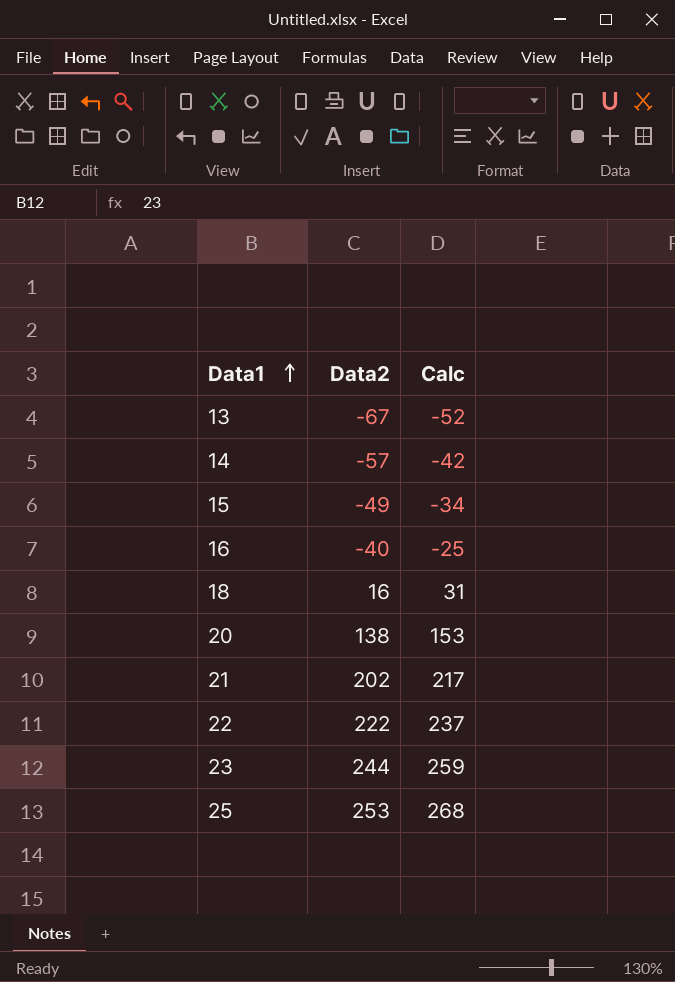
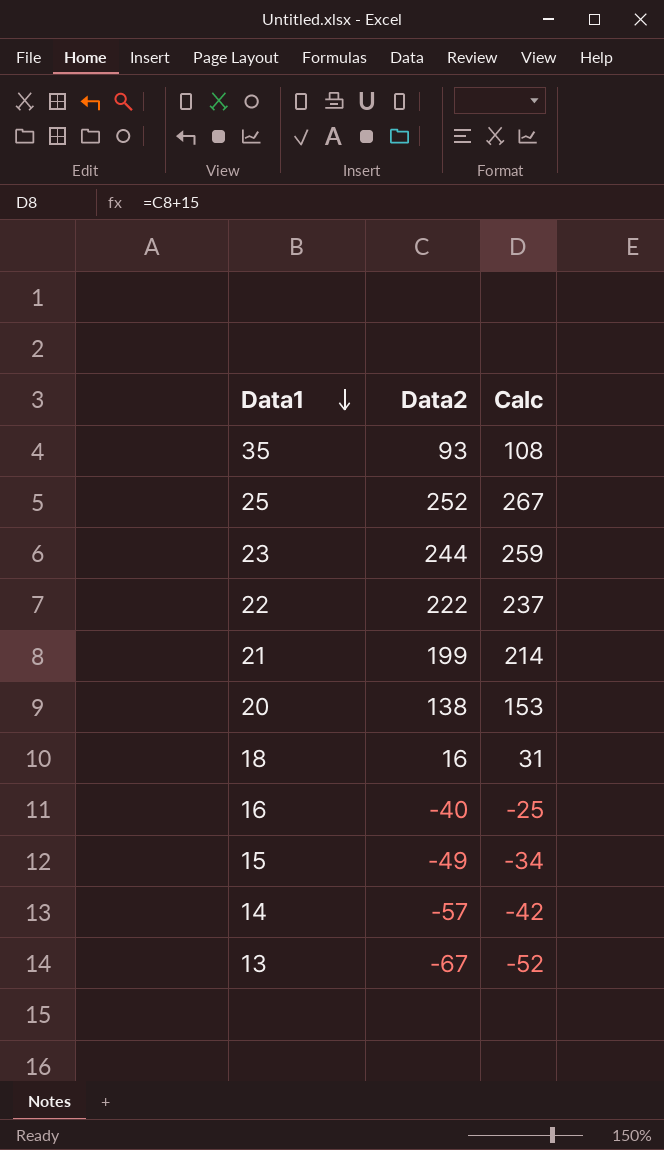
row order: Data1 ascending -> Data1 descending
row 35: none -> 93 | 108
25 | Data2: 253 -> 252
25 | Calc: 268 -> 267
21 | Data2: 202 -> 199
21 | Calc: 217 -> 214

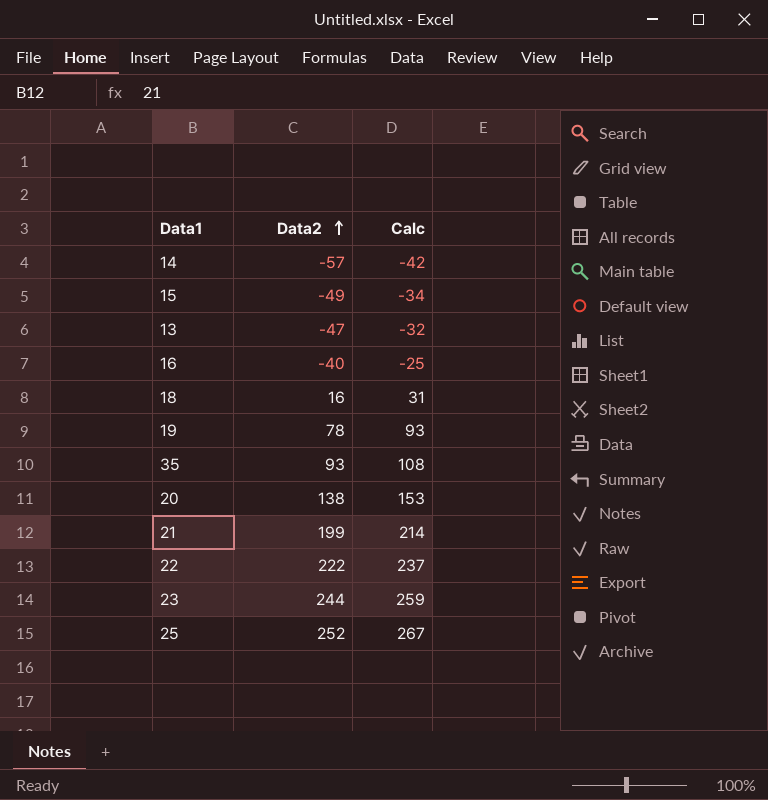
row order: Data1 descending -> Data2 ascending
13 | Data2: -67 -> -47
13 | Calc: -52 -> -32
row 19: none -> 78 | 93

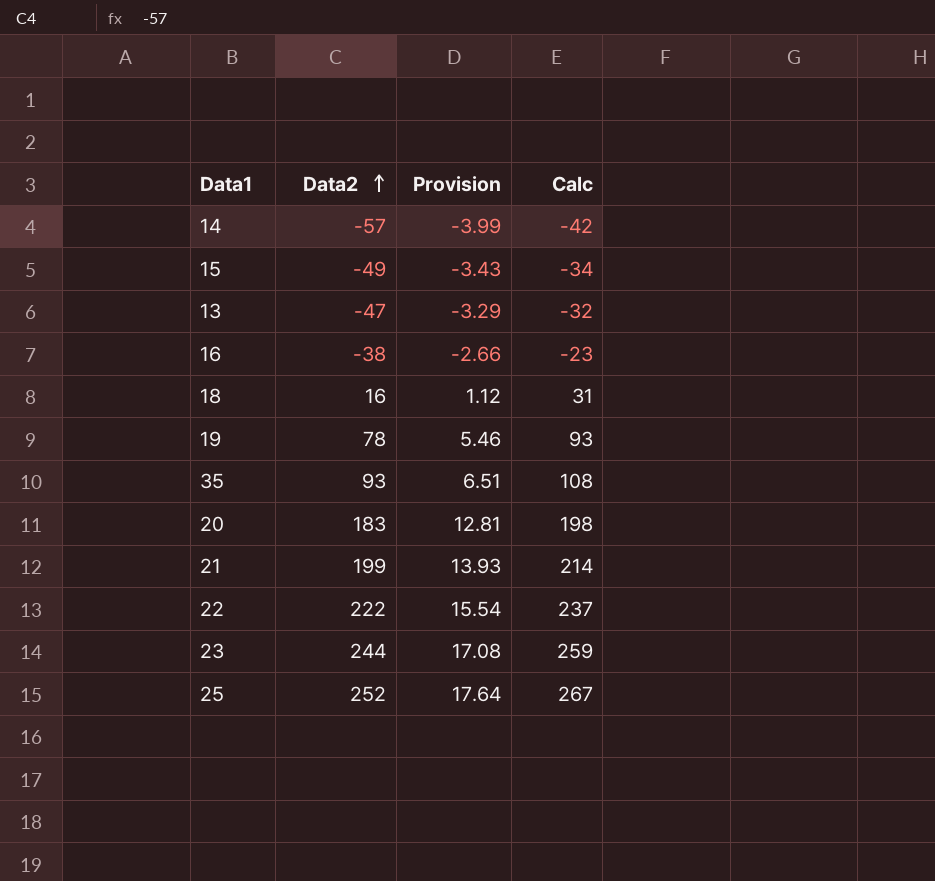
column Provision | formula: none -> [Data2] * 0.07
16 | Data2: -40 -> -38
16 | Calc: -25 -> -23
20 | Data2: 138 -> 183
20 | Calc: 153 -> 198

